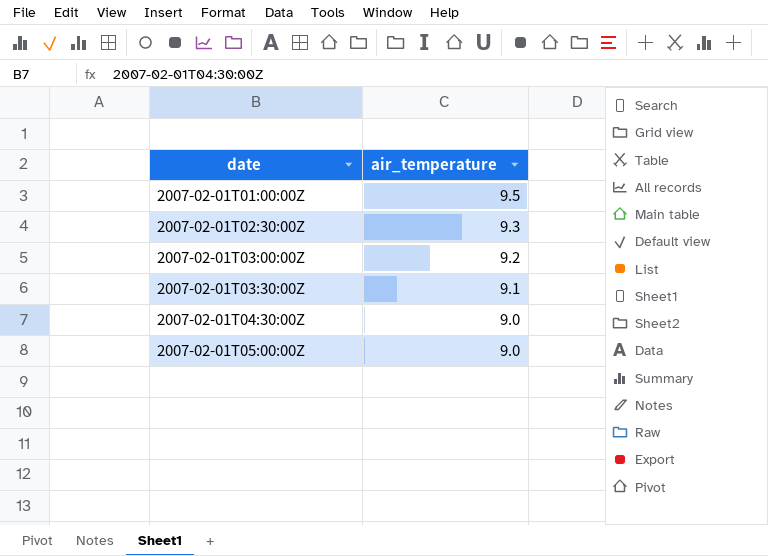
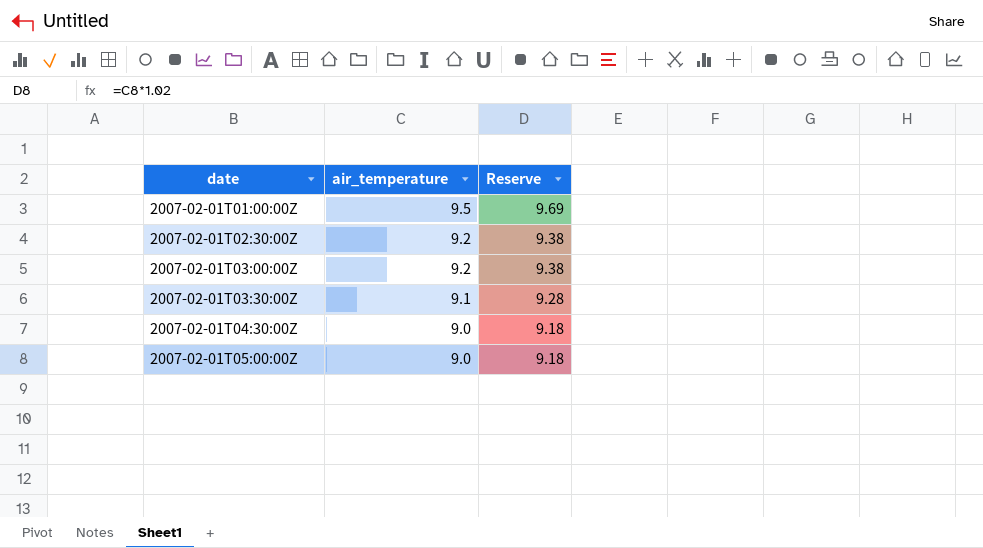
column Reserve | formula: none -> [air_temperature] * 1.02
2007-02-01T02:30:00Z | air_temperature: 9.3 -> 9.2

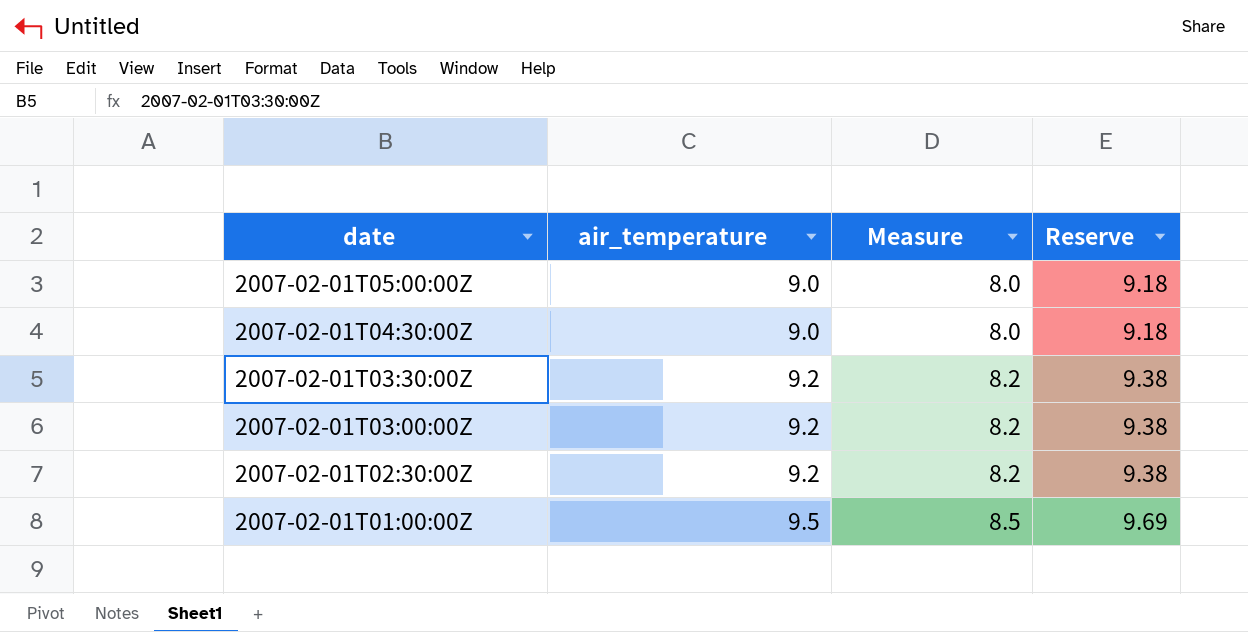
row order: date ascending -> date descending
column Measure | formula: none -> [air_temperature] - 1
2007-02-01T03:30:00Z | air_temperature: 9.1 -> 9.2
2007-02-01T03:30:00Z | Reserve: 9.28 -> 9.38

